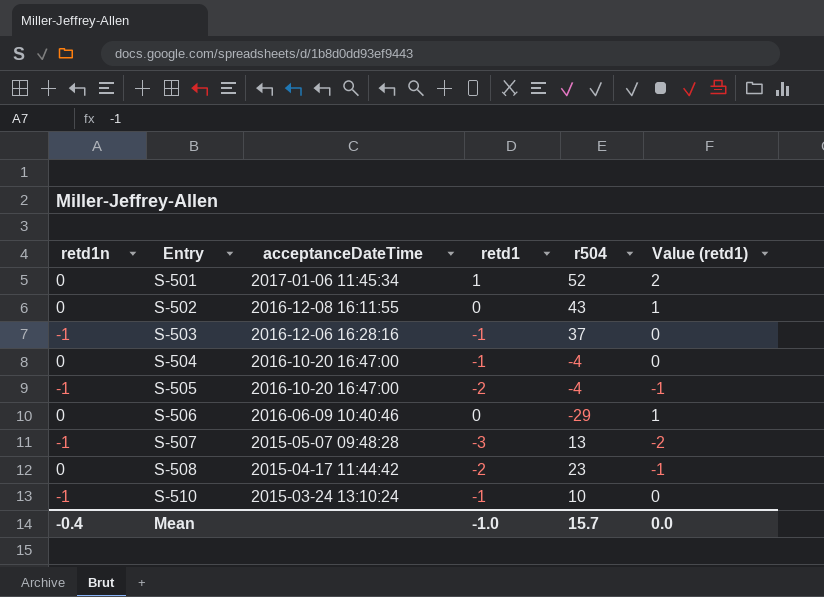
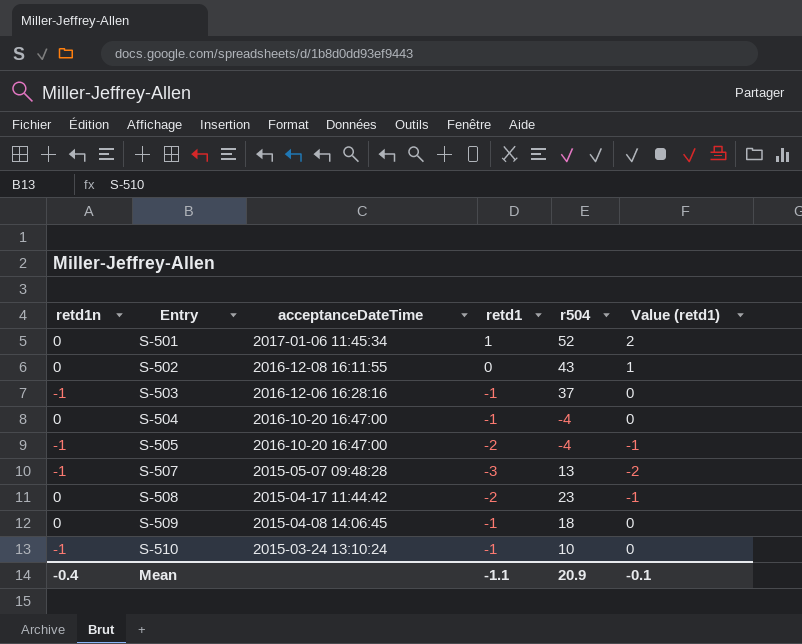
row S-506: 0 | 2016-06-09 10:40:46 | 0 | -29 | 1 -> none
row S-509: none -> 0 | 2015-04-08 14:06:45 | -1 | 18 | 0
Mean | retd1: -1.0 -> -1.1
Mean | r504: 15.7 -> 20.9
Mean | Value (retd1): 0.0 -> -0.1

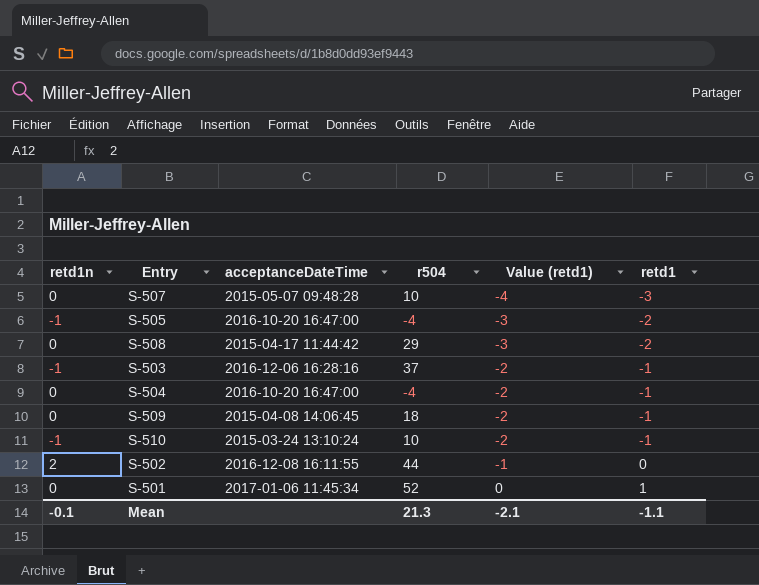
row order: Entry ascending -> Value (retd1) ascending
column Value (retd1) | formula: [retd1] + 1 -> [retd1] - 1
column retd1 | position: 4 -> 6
S-507 | retd1n: -1 -> 0
S-507 | r504: 13 -> 10
S-508 | r504: 23 -> 29
S-502 | retd1n: 0 -> 2
S-502 | r504: 43 -> 44
Mean | retd1n: -0.4 -> -0.1
Mean | r504: 20.9 -> 21.3
Mean | Value (retd1): -0.1 -> -2.1

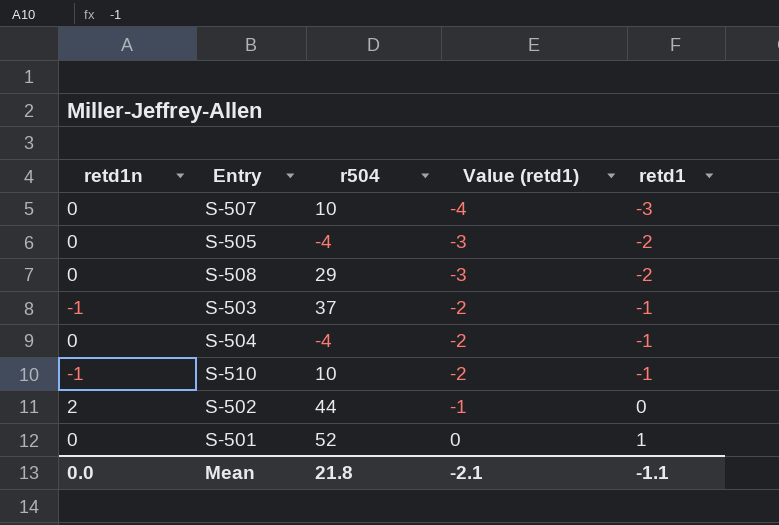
column acceptanceDateTime | position: 3 -> none
row S-509: 0 | 2015-04-08 14:06:45 | 18 | -2 | -1 -> none
S-505 | retd1n: -1 -> 0
Mean | retd1n: -0.1 -> 0.0
Mean | r504: 21.3 -> 21.8

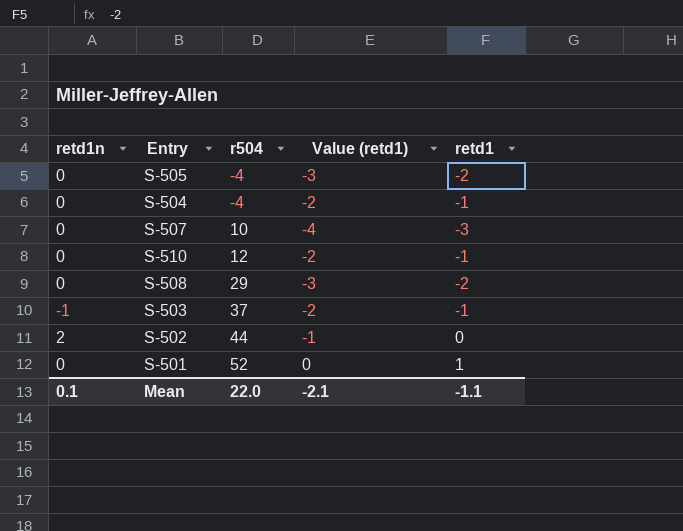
row order: Value (retd1) ascending -> r504 ascending
S-510 | retd1n: -1 -> 0
S-510 | r504: 10 -> 12
Mean | retd1n: 0.0 -> 0.1
Mean | r504: 21.8 -> 22.0

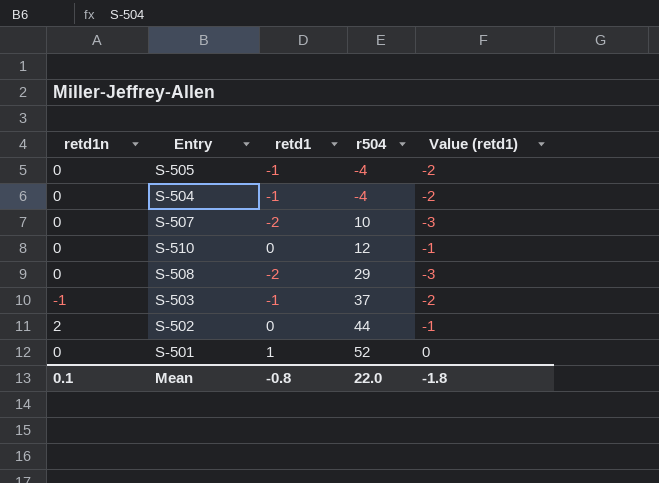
column retd1 | position: 5 -> 3
S-505 | retd1: -2 -> -1
S-505 | Value (retd1): -3 -> -2
S-507 | retd1: -3 -> -2
S-507 | Value (retd1): -4 -> -3
S-510 | retd1: -1 -> 0
S-510 | Value (retd1): -2 -> -1
Mean | retd1: -1.1 -> -0.8
Mean | Value (retd1): -2.1 -> -1.8

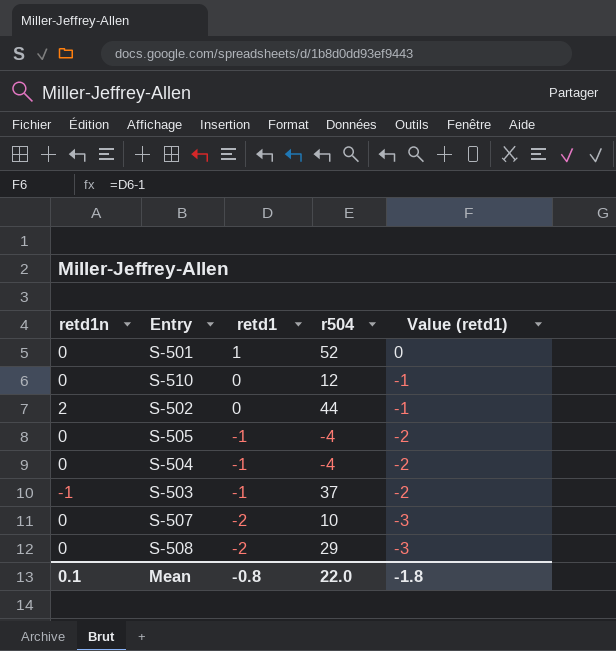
row order: r504 ascending -> retd1 descending

